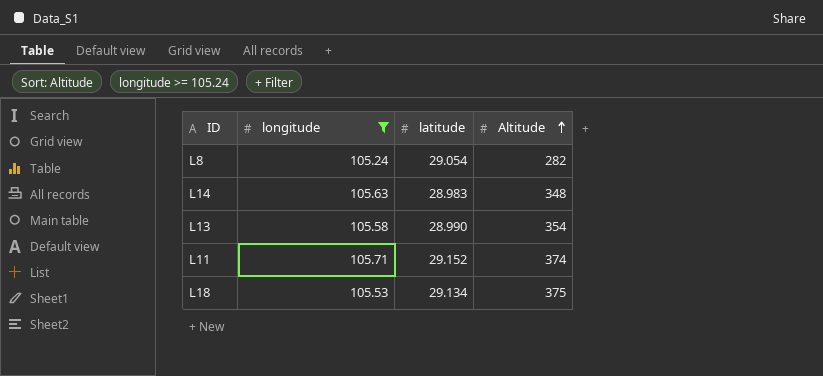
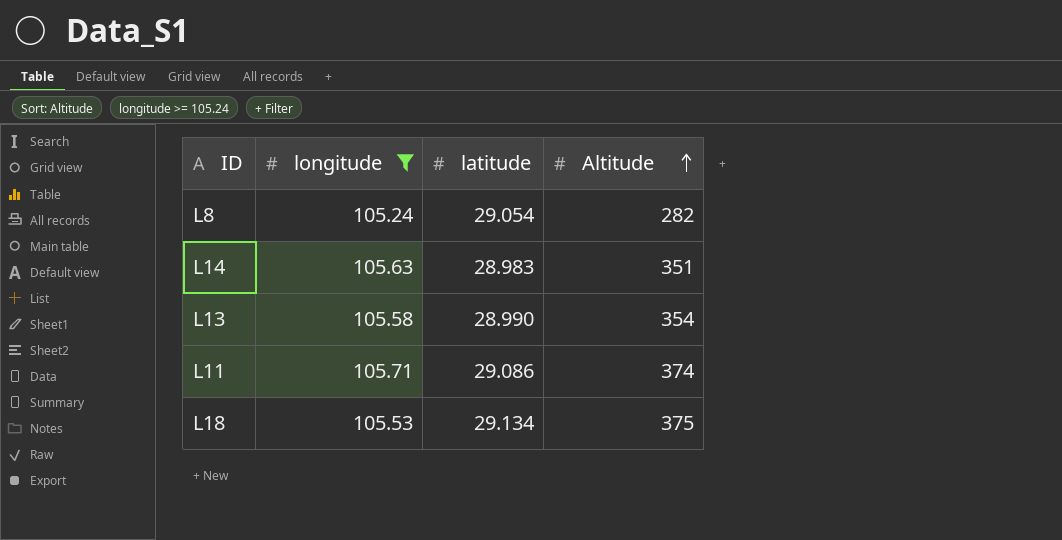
L14 | Altitude: 348 -> 351
L11 | latitude: 29.152 -> 29.086

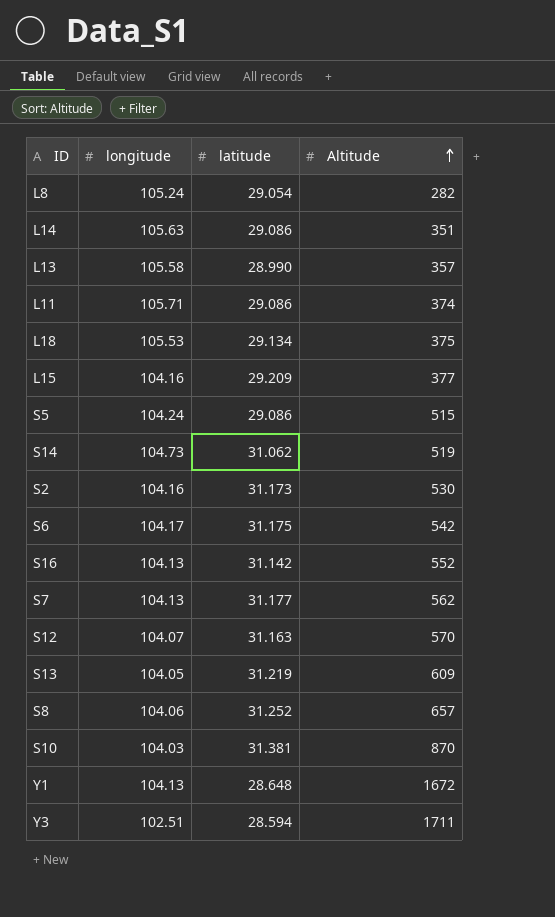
filter: longitude >= 105.24 -> none
L14 | latitude: 28.983 -> 29.086
L13 | Altitude: 354 -> 357

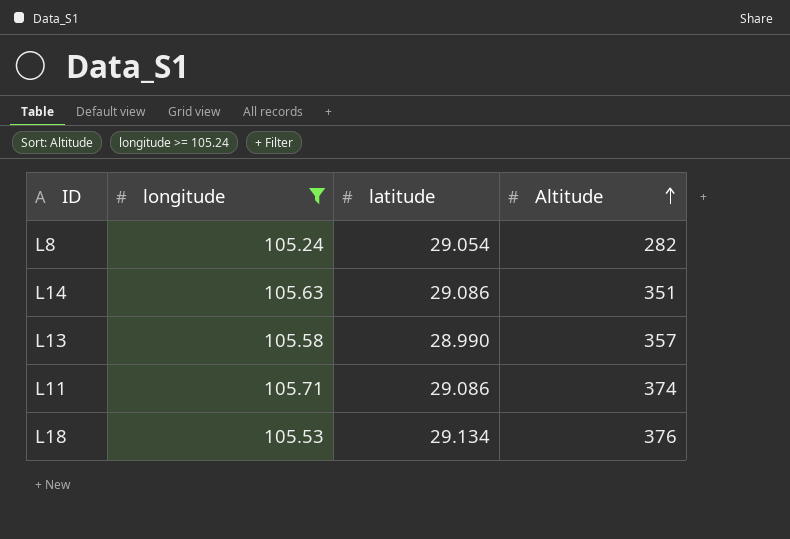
filter: none -> longitude >= 105.24
L18 | Altitude: 375 -> 376

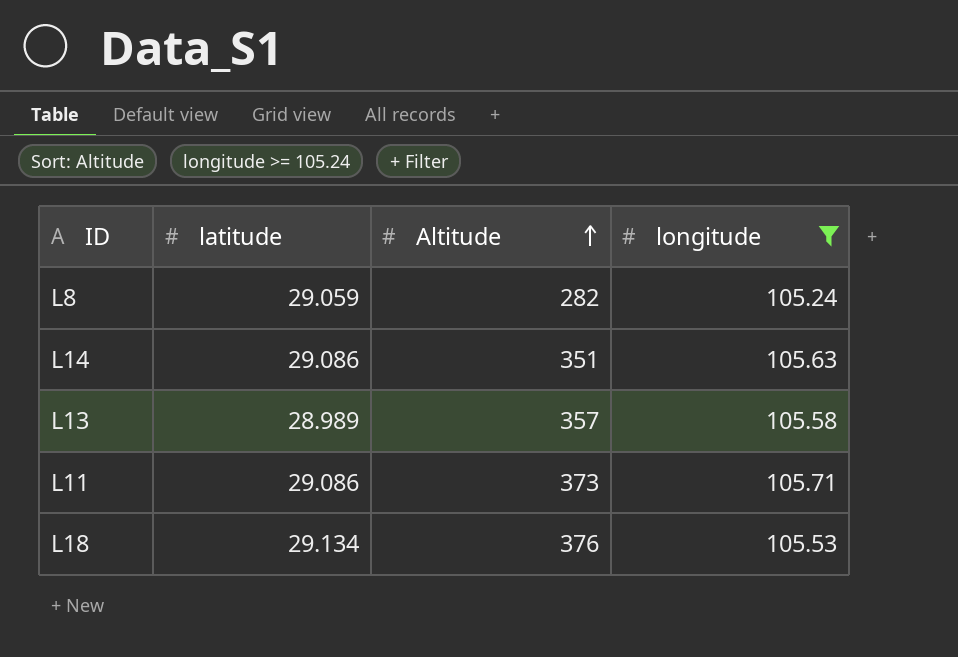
column longitude | position: 2 -> 4
L8 | latitude: 29.054 -> 29.059
L13 | latitude: 28.990 -> 28.989
L11 | Altitude: 374 -> 373

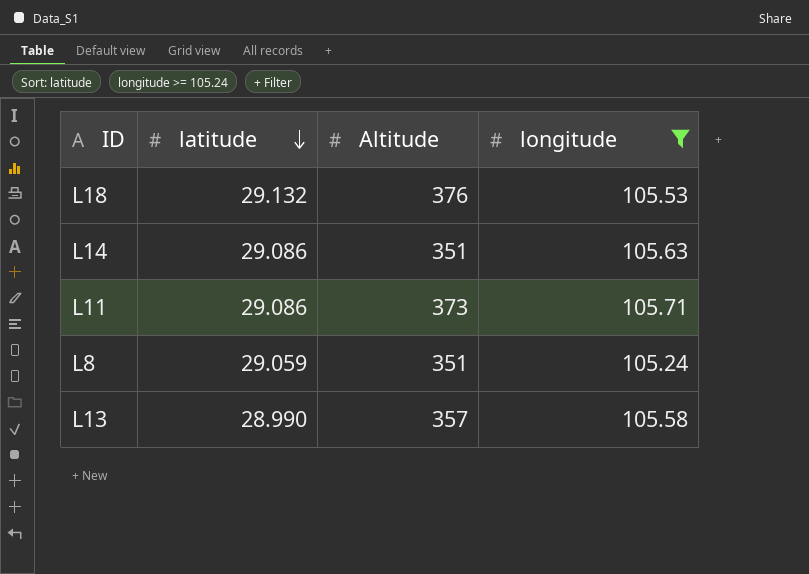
row order: Altitude ascending -> latitude descending
L18 | latitude: 29.134 -> 29.132
L8 | Altitude: 282 -> 351
L13 | latitude: 28.989 -> 28.990

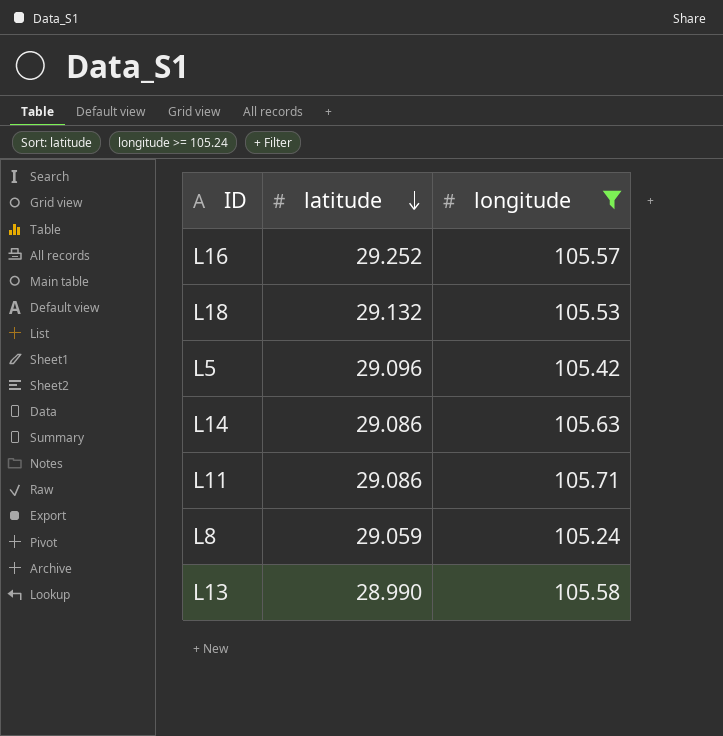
column Altitude | position: 3 -> none
row L16: none -> 29.252 | 105.57
row L5: none -> 29.096 | 105.42

